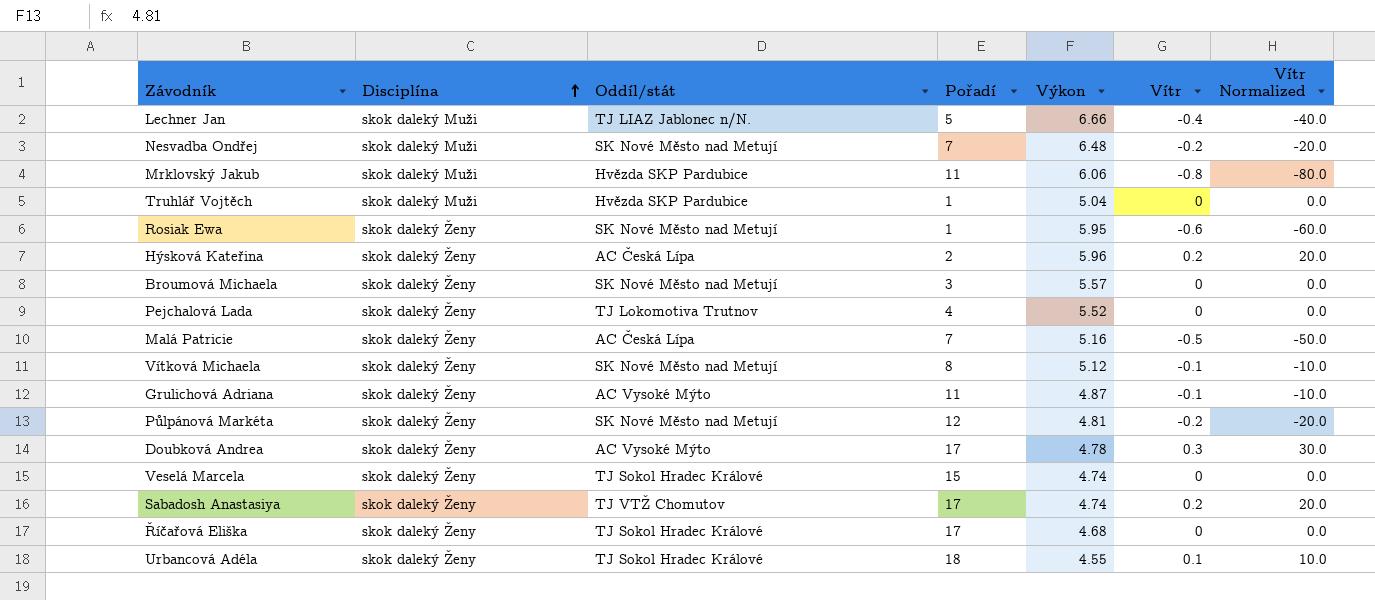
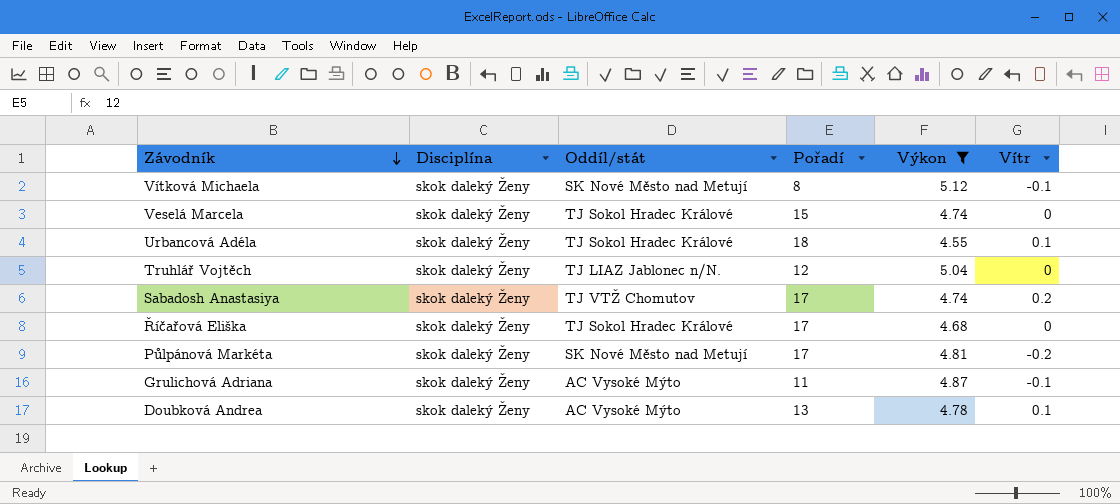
filter: none -> Výkon <= 5.12
row order: Disciplína ascending -> Závodník descending
column Vítr Normalized | formula: [Vítr] * 100 -> none
Truhlář Vojtěch | Disciplína: skok daleký Muži -> skok daleký Ženy
Truhlář Vojtěch | Oddíl/stát: Hvězda SKP Pardubice -> TJ LIAZ Jablonec n/N.
Truhlář Vojtěch | Pořadí: 1 -> 12
Půlpánová Markéta | Pořadí: 12 -> 17
Doubková Andrea | Pořadí: 17 -> 13
Doubková Andrea | Vítr: 0.3 -> 0.1

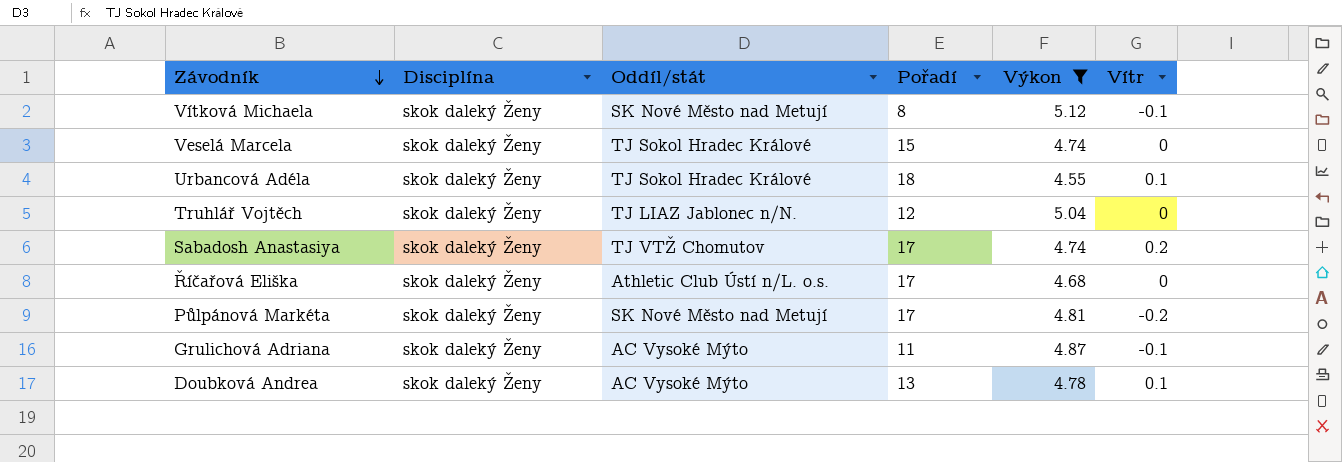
Říčařová Eliška | Oddíl/stát: TJ Sokol Hradec Králové -> Athletic Club Ústí n/L. o.s.

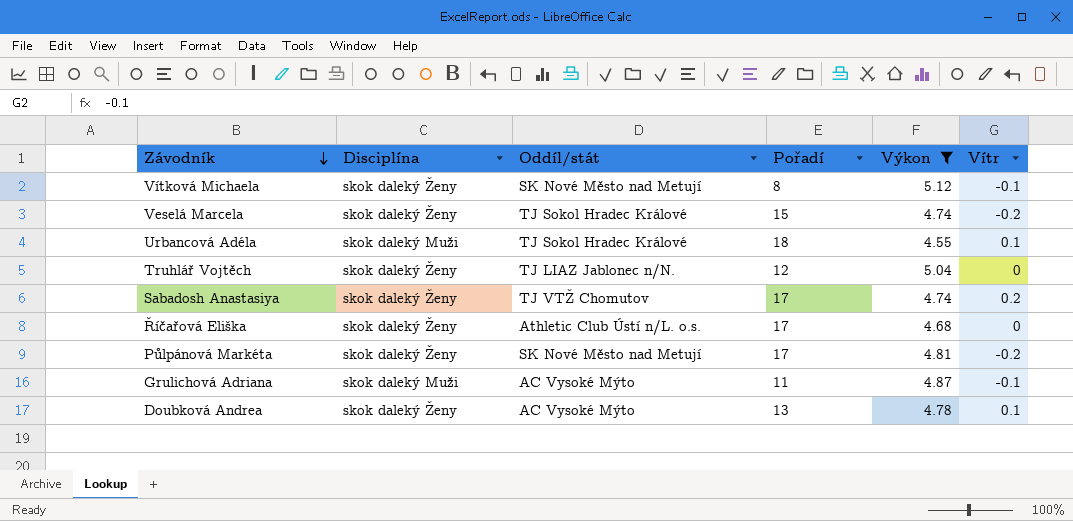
Veselá Marcela | Vítr: 0 -> -0.2
Urbancová Adéla | Disciplína: skok daleký Ženy -> skok daleký Muži
Grulichová Adriana | Disciplína: skok daleký Ženy -> skok daleký Muži

